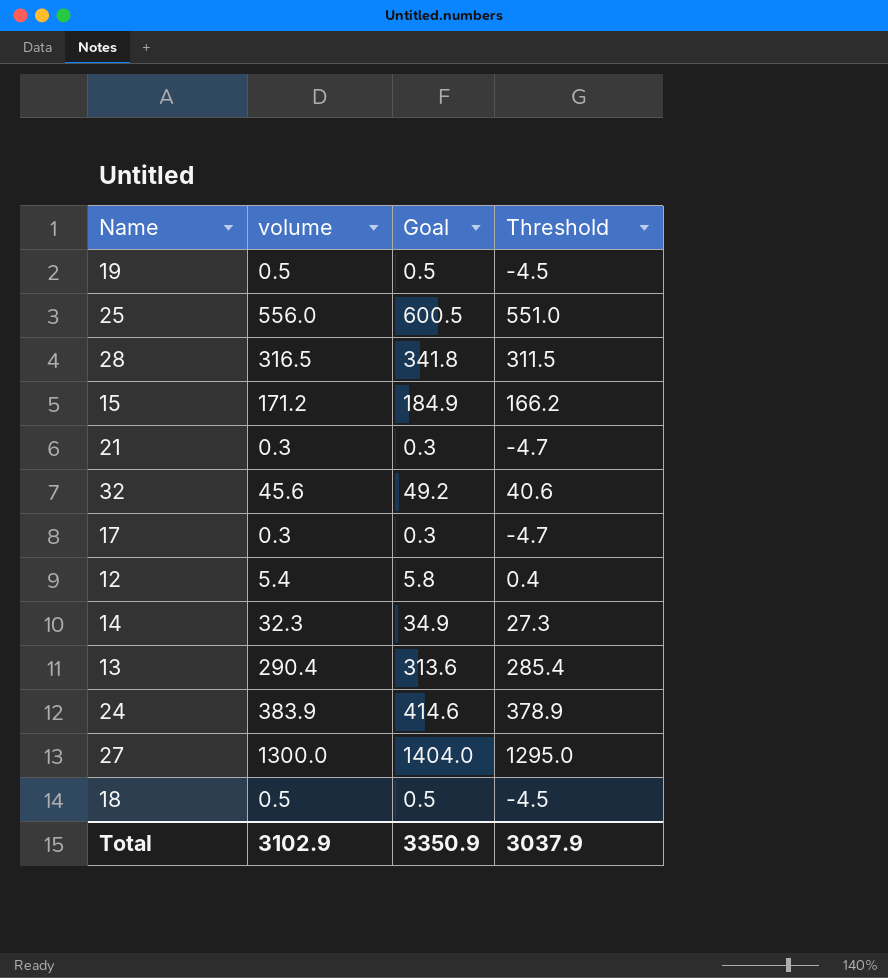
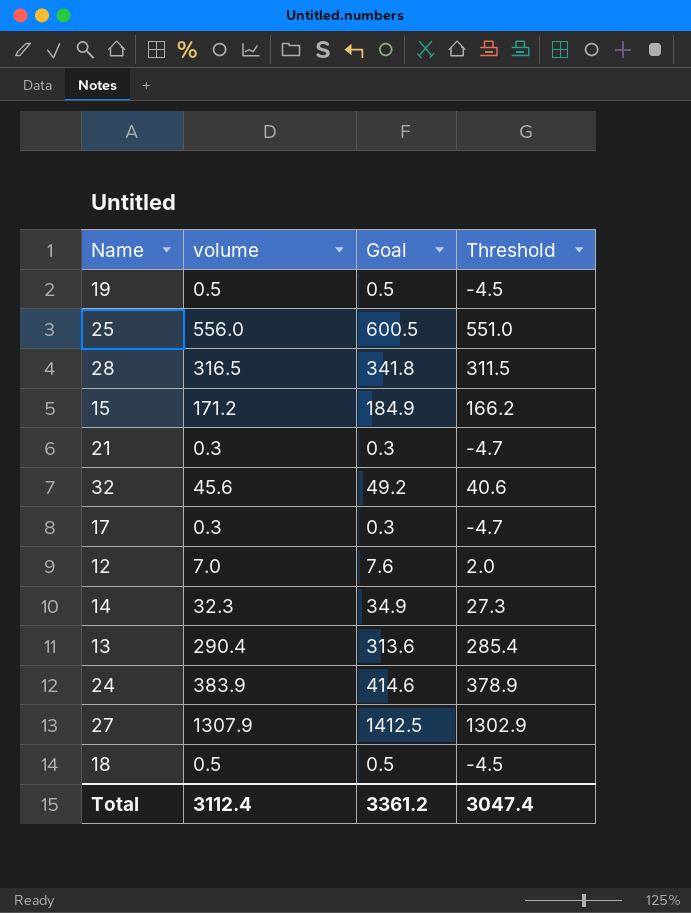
12 | volume: 5.4 -> 7.0
12 | Goal: 5.8 -> 7.6
12 | Threshold: 0.4 -> 2.0
27 | volume: 1300.0 -> 1307.9
27 | Goal: 1404.0 -> 1412.5
27 | Threshold: 1295.0 -> 1302.9
Total | volume: 3102.9 -> 3112.4
Total | Goal: 3350.9 -> 3361.2
Total | Threshold: 3037.9 -> 3047.4

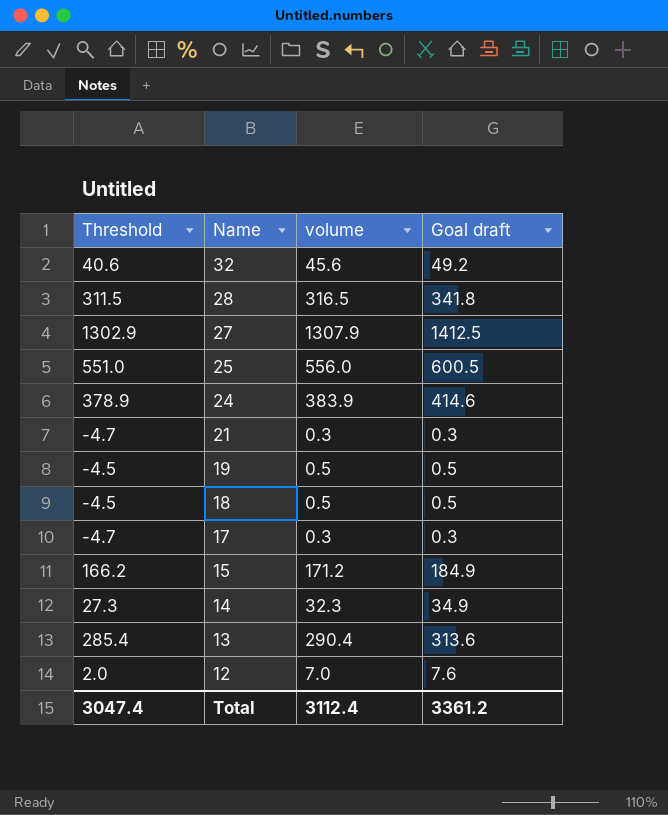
row order: none -> Name descending
column Threshold | position: 4 -> 1
column name: Goal -> Goal draft

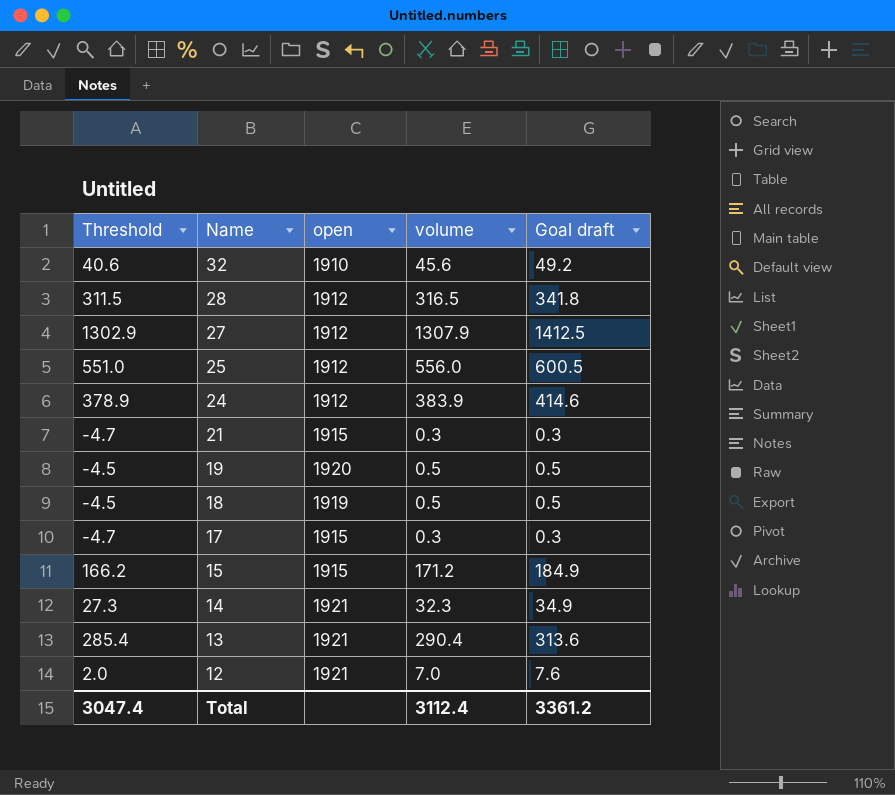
column open | position: none -> 3

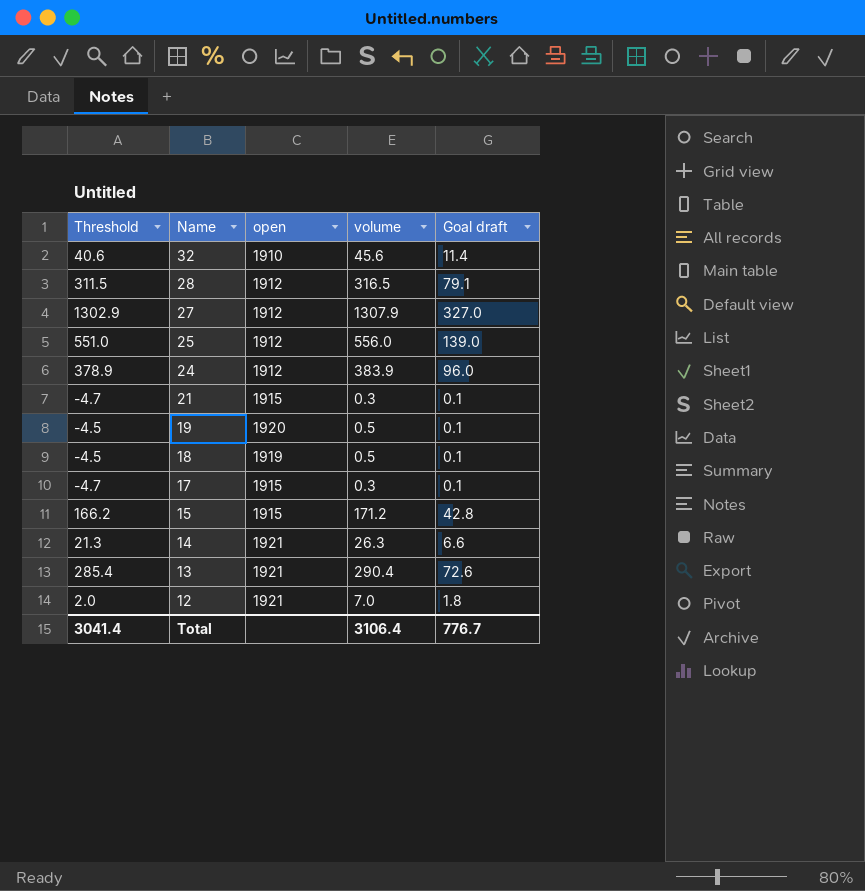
column Goal draft | formula: [volume] * 1.08 -> [volume] * 0.25
14 | Threshold: 27.3 -> 21.3
14 | volume: 32.3 -> 26.3
Total | Threshold: 3047.4 -> 3041.4
Total | volume: 3112.4 -> 3106.4
Total | Goal draft: 3361.2 -> 776.7

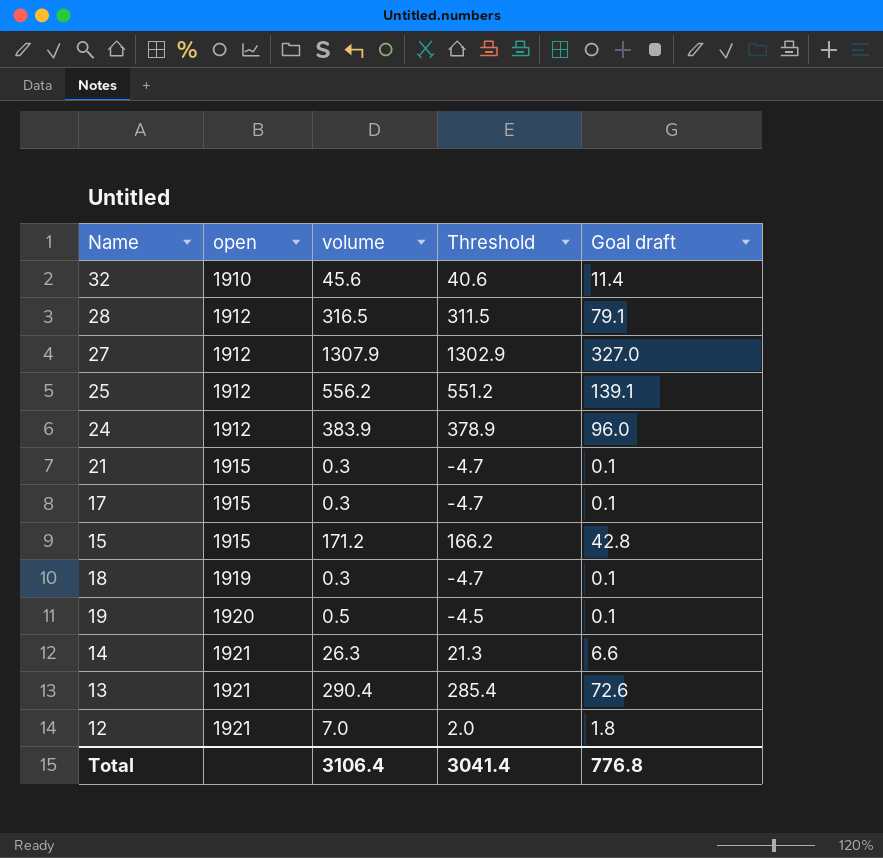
row order: Name descending -> open ascending
column Threshold | position: 1 -> 4
25 | volume: 556.0 -> 556.2
25 | Threshold: 551.0 -> 551.2
25 | Goal draft: 139.0 -> 139.1
18 | volume: 0.5 -> 0.3
18 | Threshold: -4.5 -> -4.7
Total | Goal draft: 776.7 -> 776.8

